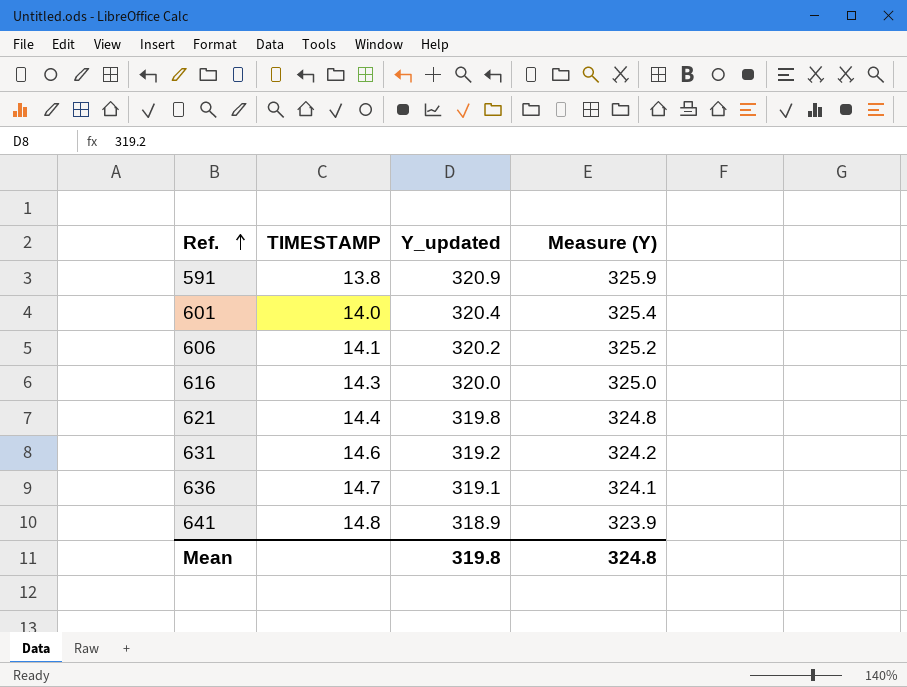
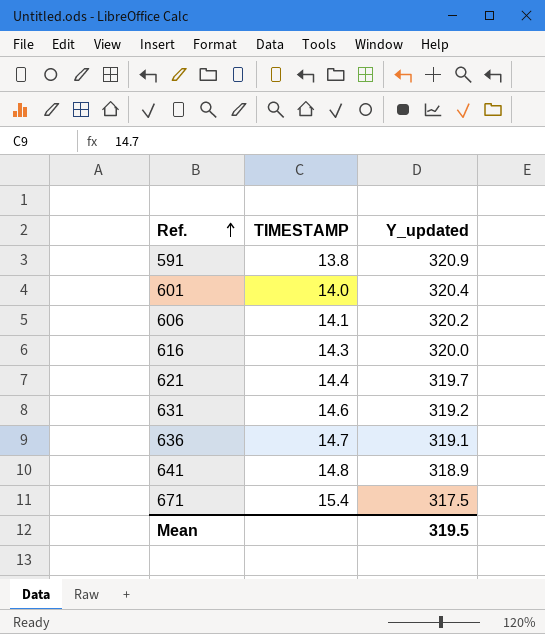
column Measure (Y) | formula: [Y_updated] + 5 -> none
621 | Y_updated: 319.8 -> 319.7
row 671: none -> 15.4 | 317.5
Mean | Y_updated: 319.8 -> 319.5

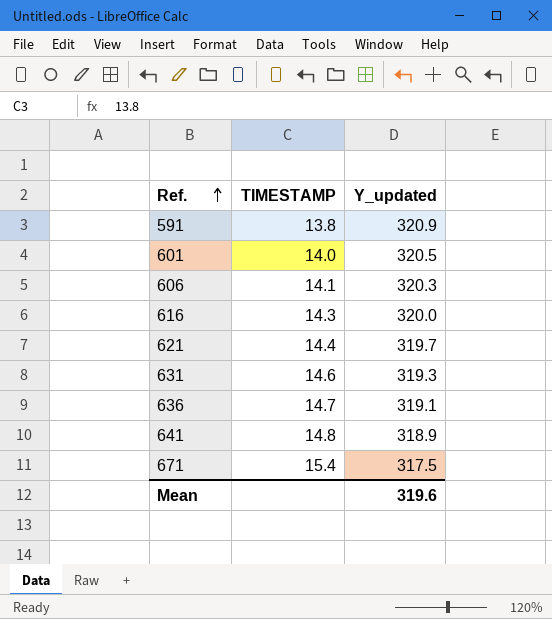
601 | Y_updated: 320.4 -> 320.5
606 | Y_updated: 320.2 -> 320.3
631 | Y_updated: 319.2 -> 319.3
Mean | Y_updated: 319.5 -> 319.6

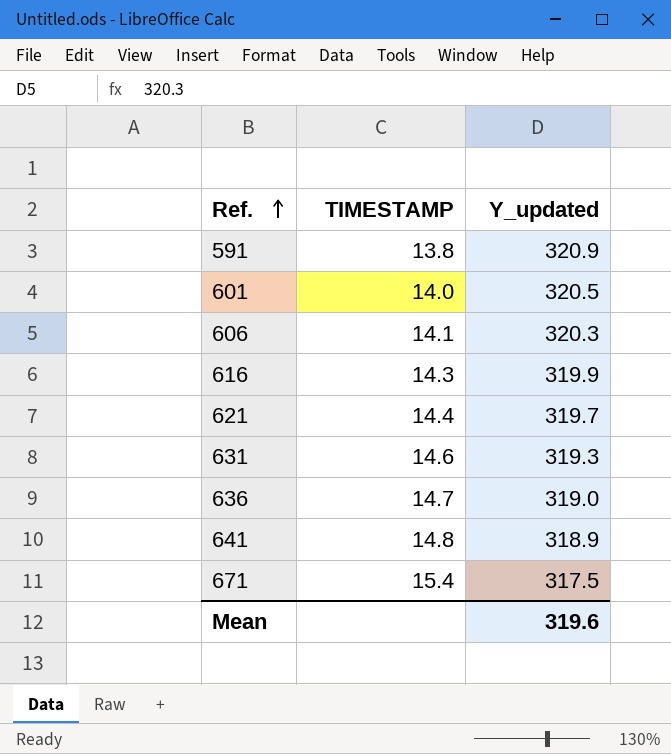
616 | Y_updated: 320.0 -> 319.9
636 | Y_updated: 319.1 -> 319.0

